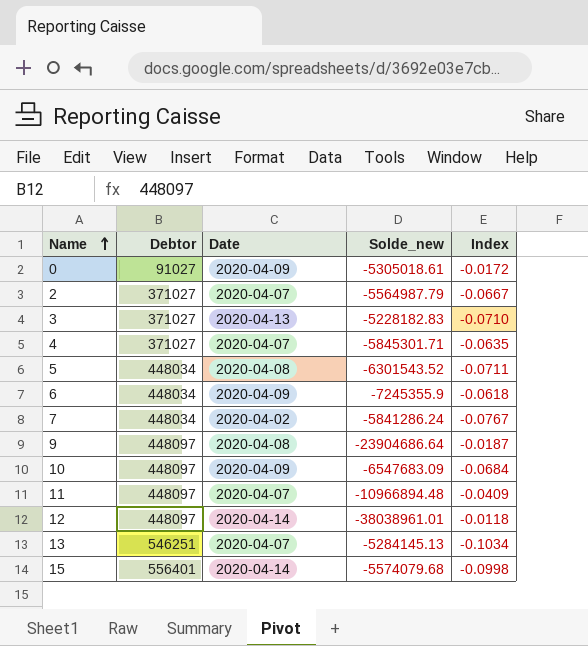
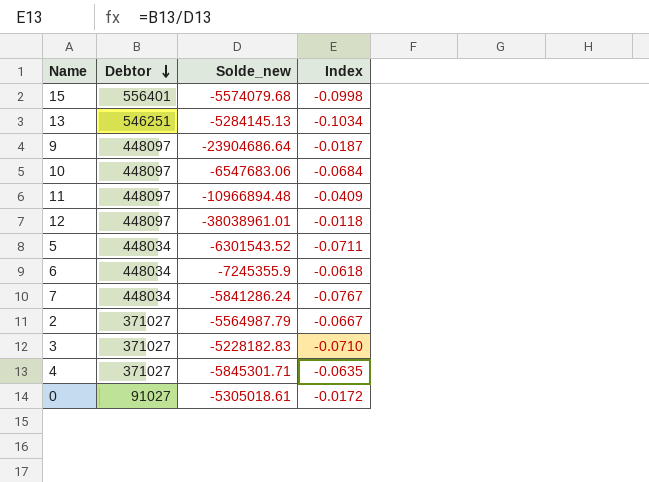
row order: Name ascending -> Debtor descending
column Date | position: 3 -> none
10 | Solde_new: -6547683.09 -> -6547683.06

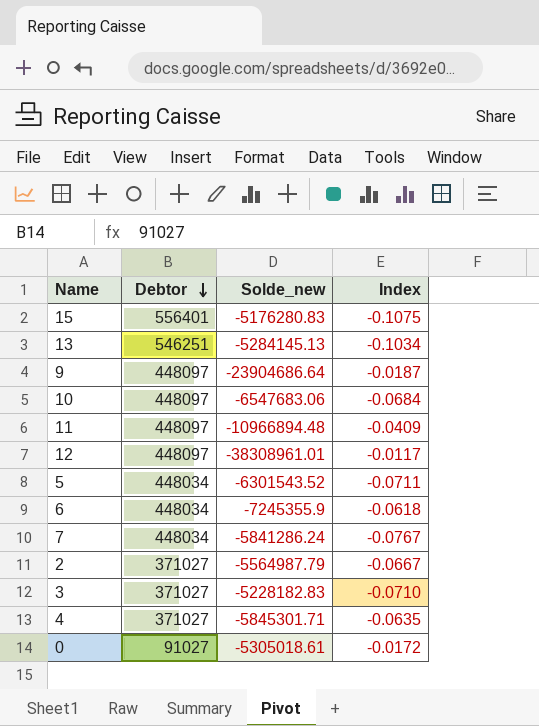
15 | Solde_new: -5574079.68 -> -5176280.83
15 | Index: -0.0998 -> -0.1075
12 | Solde_new: -38038961.01 -> -38308961.01
12 | Index: -0.0118 -> -0.0117

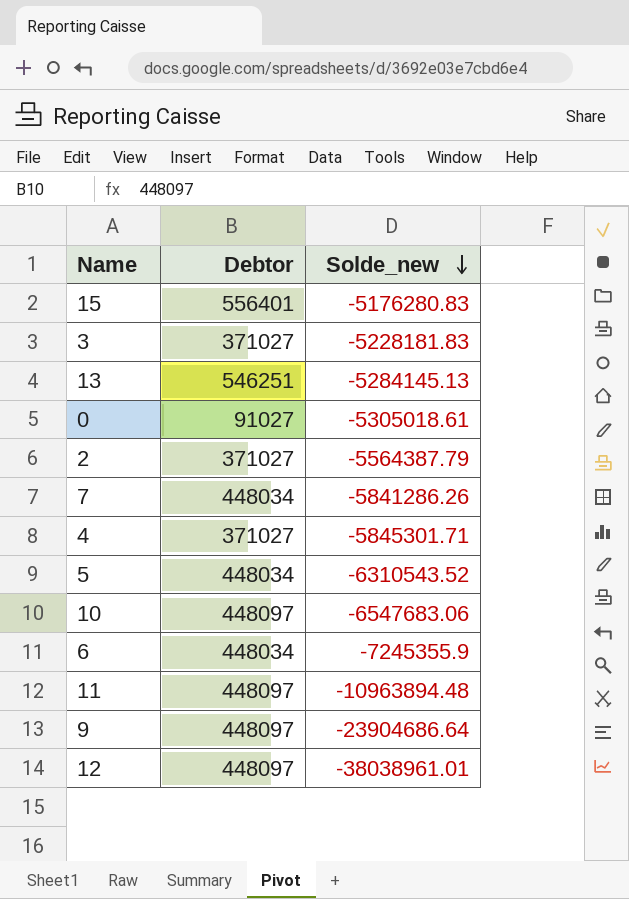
row order: Debtor descending -> Solde_new descending
column Index | formula: [Debtor] / [Solde_new] -> none
3 | Solde_new: -5228182.83 -> -5228181.83
2 | Solde_new: -5564987.79 -> -5564387.79
7 | Solde_new: -5841286.24 -> -5841286.26
5 | Solde_new: -6301543.52 -> -6310543.52
11 | Solde_new: -10966894.48 -> -10963894.48
12 | Solde_new: -38308961.01 -> -38038961.01

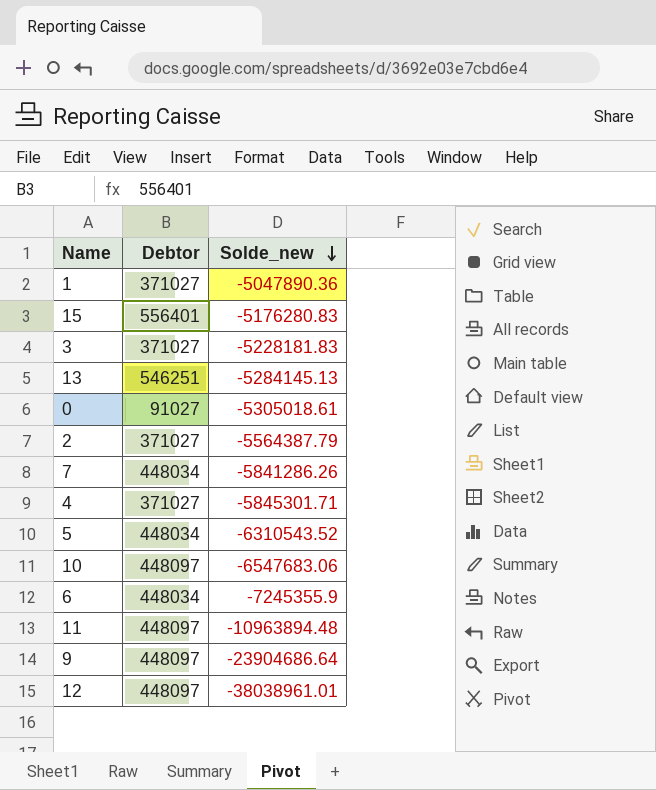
row 1: none -> 371027 | -5047890.36

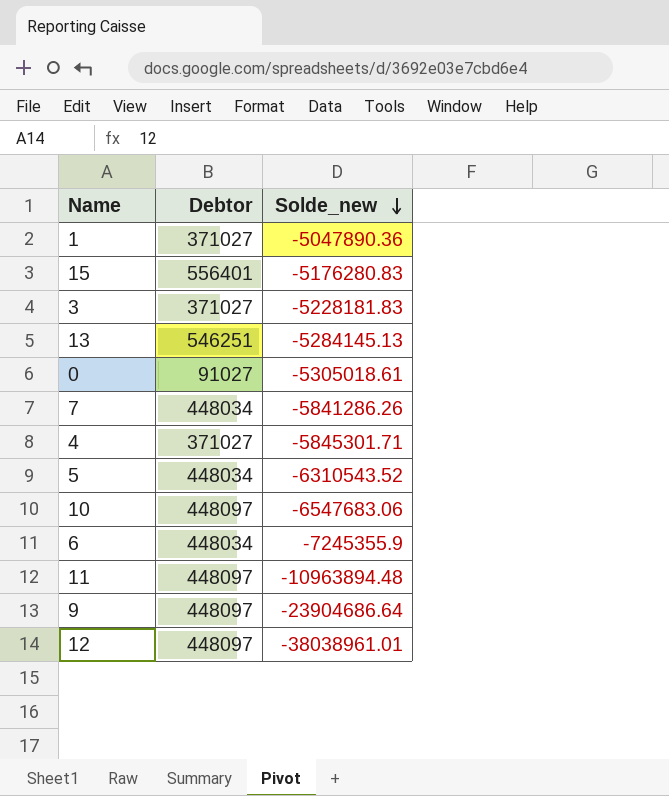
row 2: 371027 | -5564387.79 -> none

